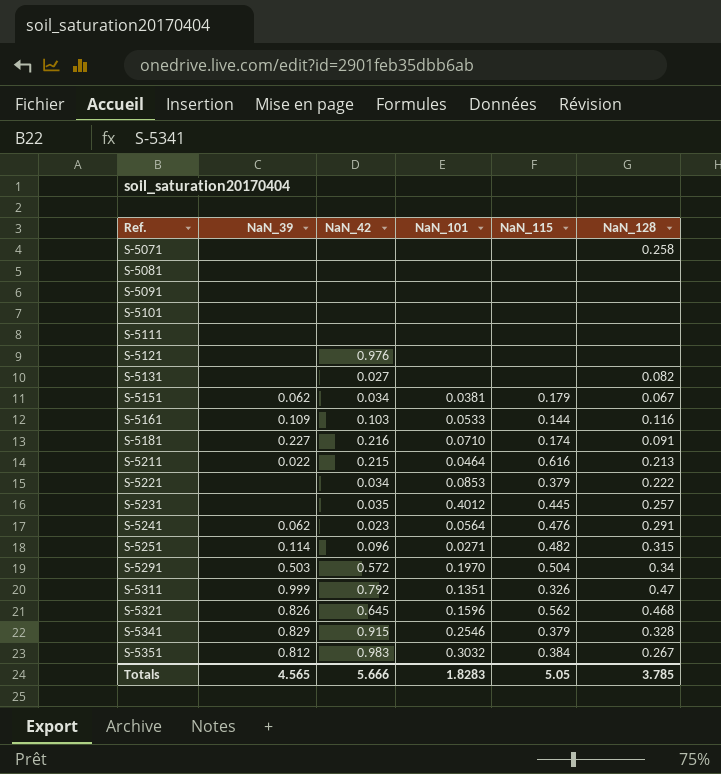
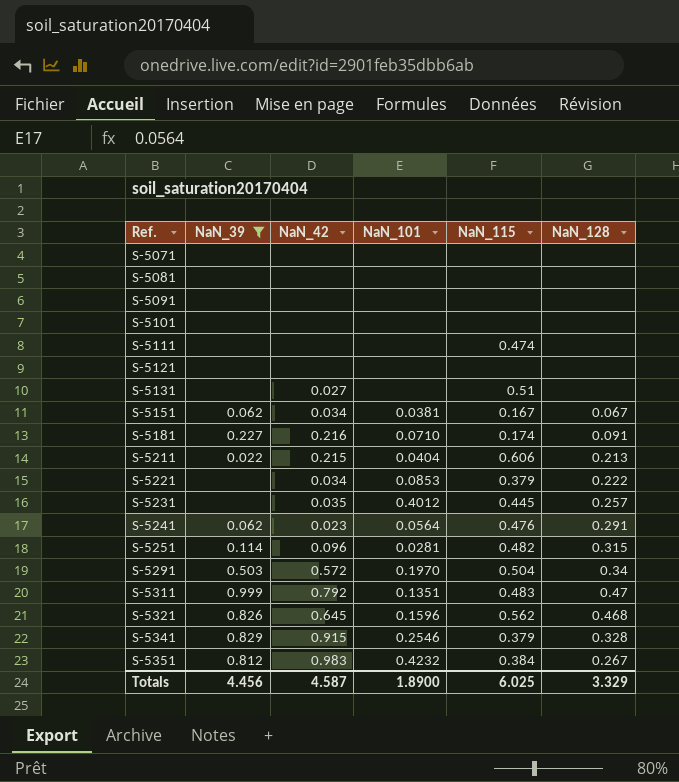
filter: none -> NaN_39 != 0.109
S-5071 | NaN_128: 0.258 -> none
S-5111 | NaN_115: none -> 0.474
S-5121 | NaN_42: 0.976 -> none
S-5131 | NaN_115: none -> 0.51
S-5131 | NaN_128: 0.082 -> none
S-5151 | NaN_115: 0.179 -> 0.167
S-5211 | NaN_101: 0.0464 -> 0.0404
S-5211 | NaN_115: 0.616 -> 0.606
S-5251 | NaN_101: 0.0271 -> 0.0281
S-5311 | NaN_115: 0.326 -> 0.483
S-5351 | NaN_101: 0.3032 -> 0.4232
Totals | NaN_39: 4.565 -> 4.456
Totals | NaN_42: 5.666 -> 4.587
Totals | NaN_101: 1.8283 -> 1.8900
Totals | NaN_115: 5.05 -> 6.025
Totals | NaN_128: 3.785 -> 3.329

